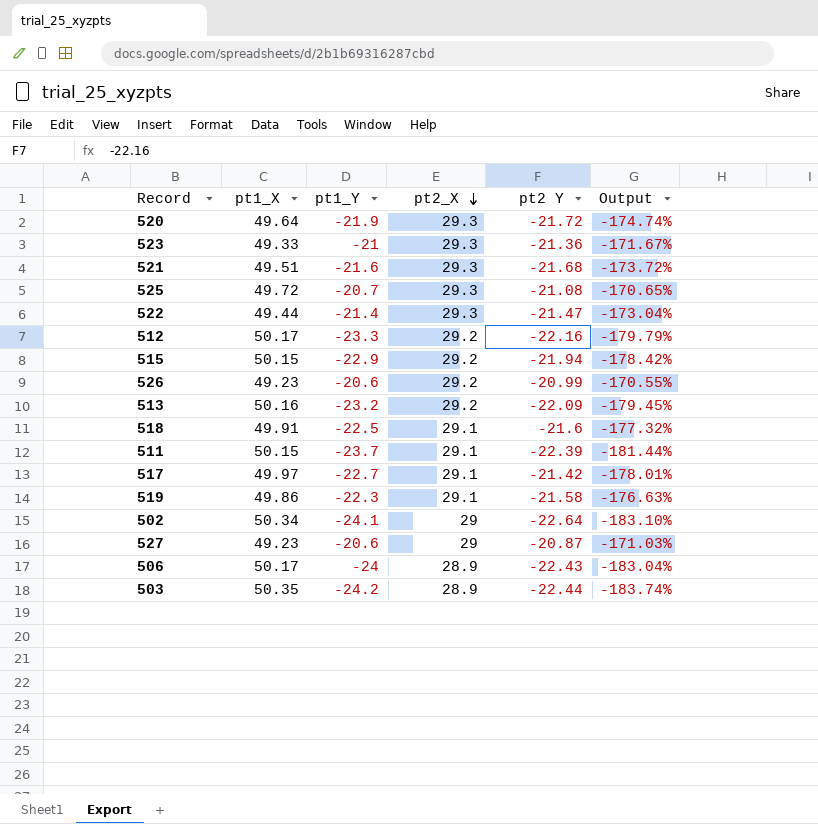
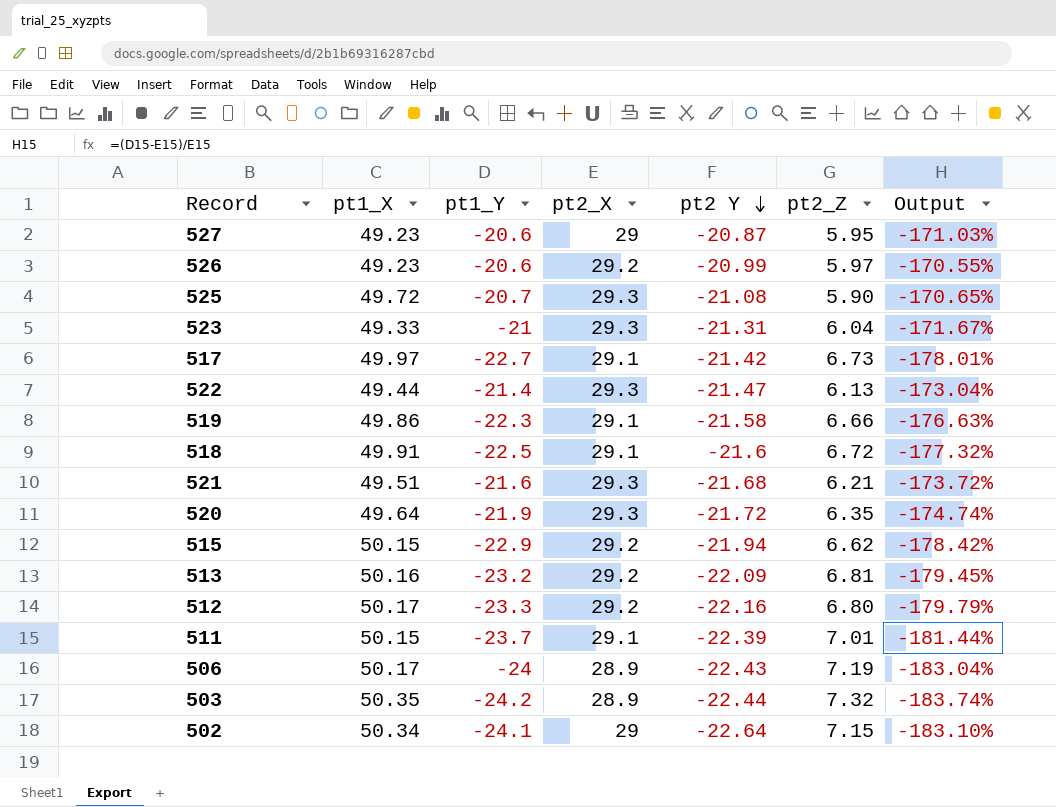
row order: pt2_X descending -> pt2 Y descending
column pt2_Z | position: none -> 6
523 | pt2 Y: -21.36 -> -21.31

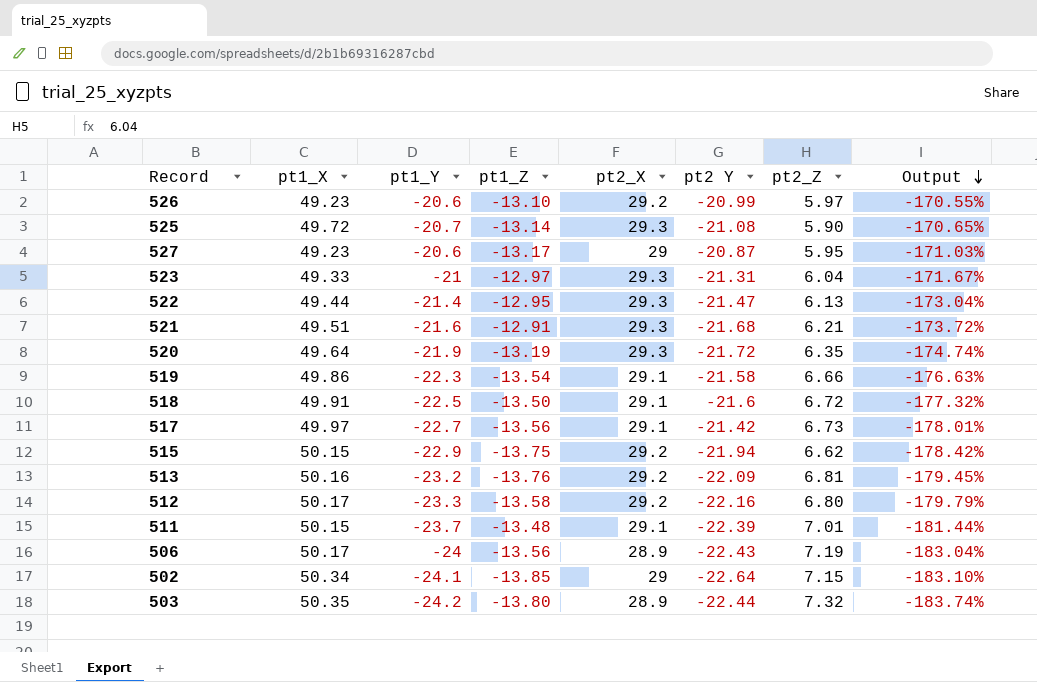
row order: pt2 Y descending -> Output descending
column pt1_Z | position: none -> 4

